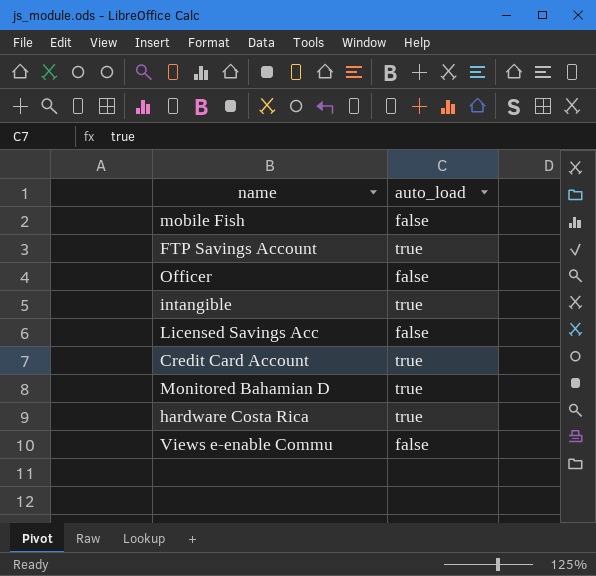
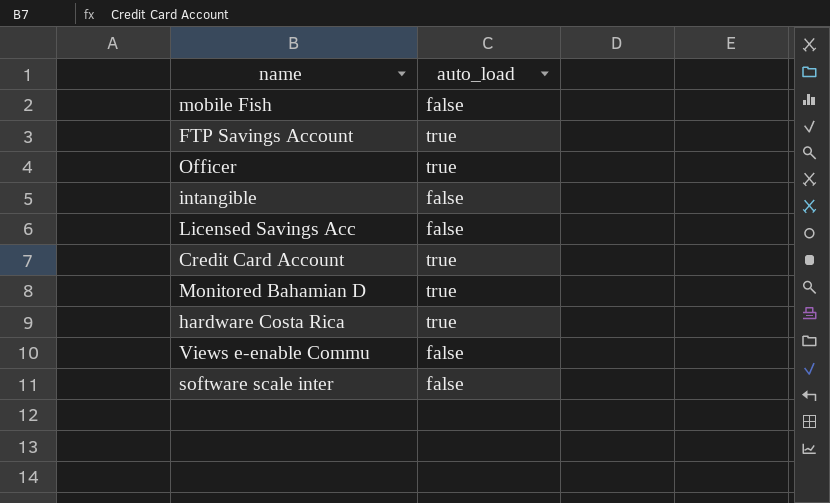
Officer | auto_load: false -> true
intangible | auto_load: true -> false
row software scale inter: none -> false

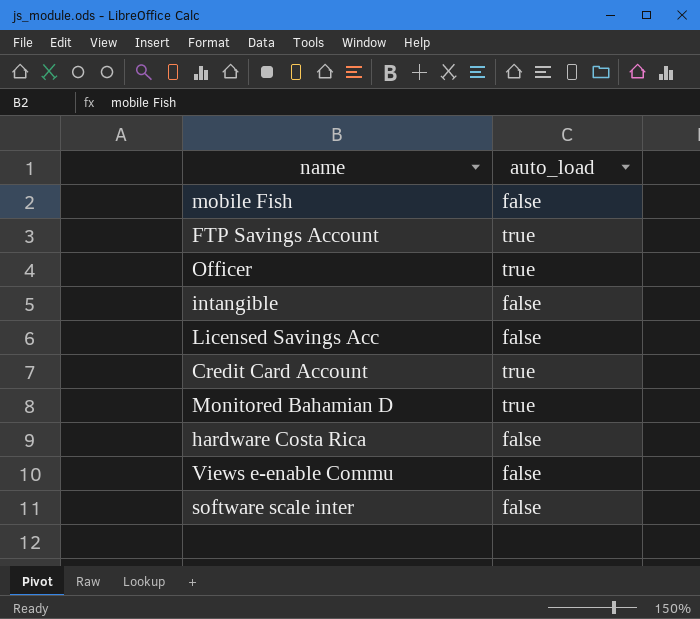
hardware Costa Rica | auto_load: true -> false

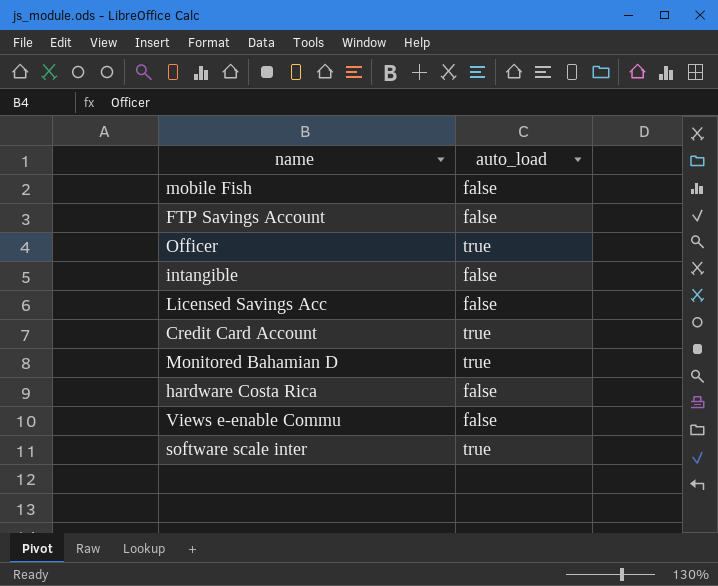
FTP Savings Account | auto_load: true -> false
software scale inter | auto_load: false -> true

